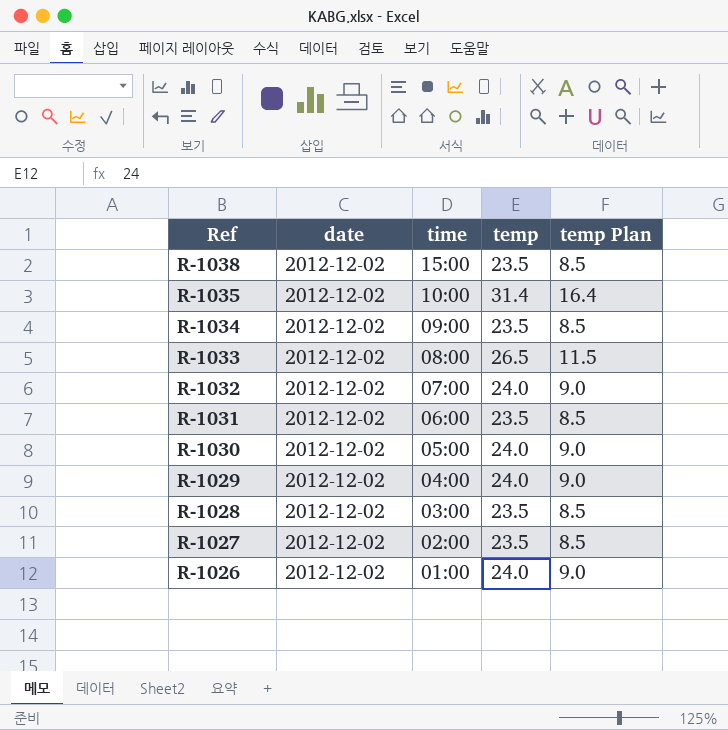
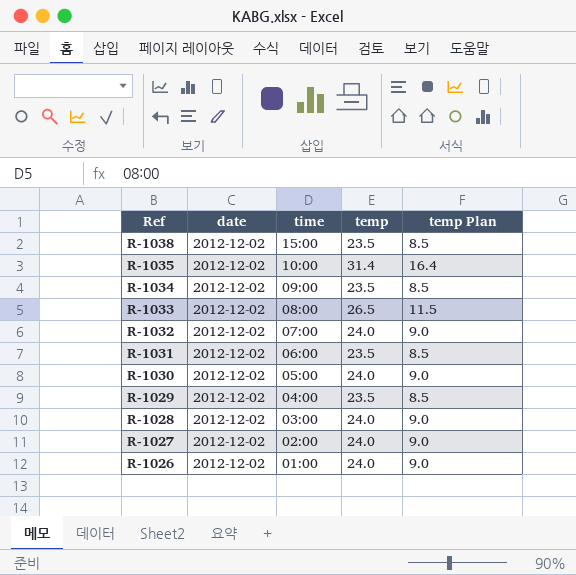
R-1029 | temp: 24.0 -> 23.5
R-1029 | temp Plan: 9.0 -> 8.5
R-1028 | temp: 23.5 -> 24.0
R-1028 | temp Plan: 8.5 -> 9.0
R-1027 | temp: 23.5 -> 24.0
R-1027 | temp Plan: 8.5 -> 9.0

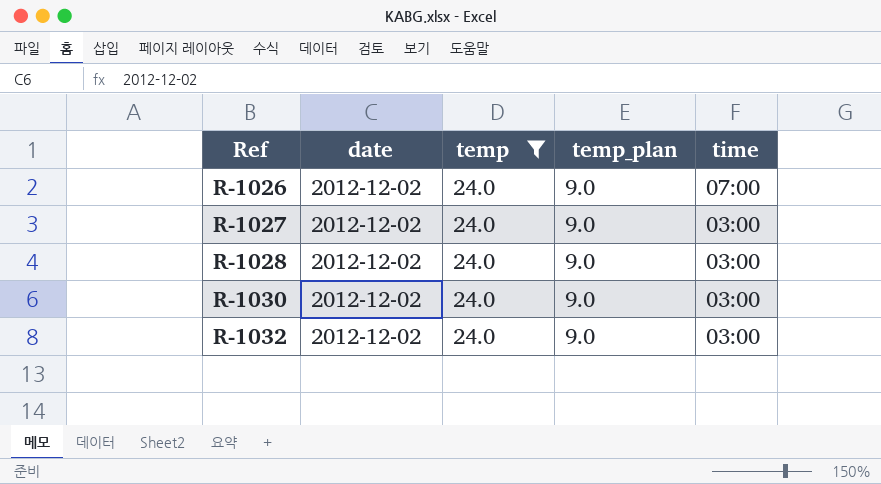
filter: none -> temp = 24.0
row order: Ref descending -> Ref ascending
column name: temp Plan -> temp_plan
column time | position: 3 -> 5
R-1026 | time: 01:00 -> 07:00
R-1027 | time: 02:00 -> 03:00
R-1030 | time: 05:00 -> 03:00
R-1032 | time: 07:00 -> 03:00

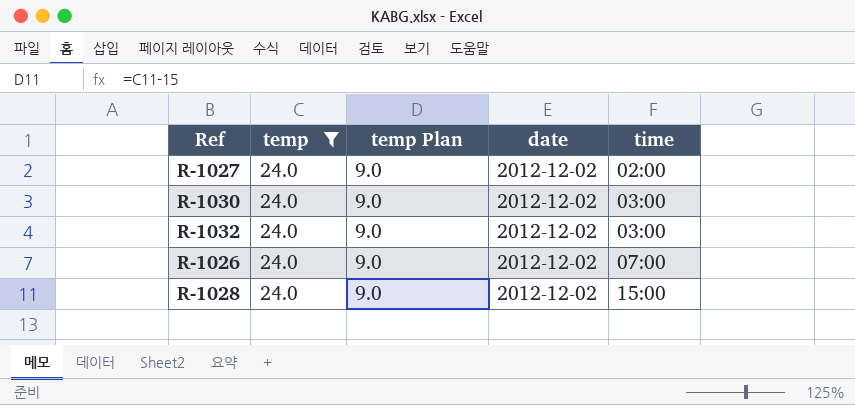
row order: Ref ascending -> time ascending
column name: temp_plan -> temp Plan
column date | position: 2 -> 4
R-1027 | time: 03:00 -> 02:00
R-1028 | time: 03:00 -> 15:00

